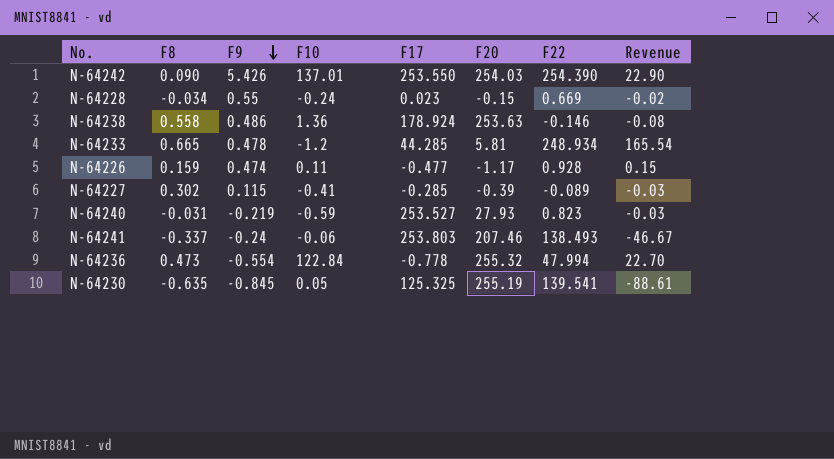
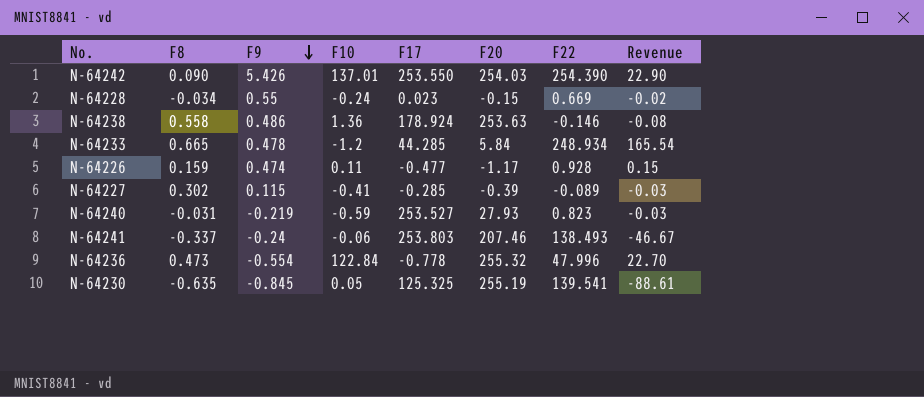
N-64233 | F20: 5.81 -> 5.84
N-64236 | F22: 47.994 -> 47.996

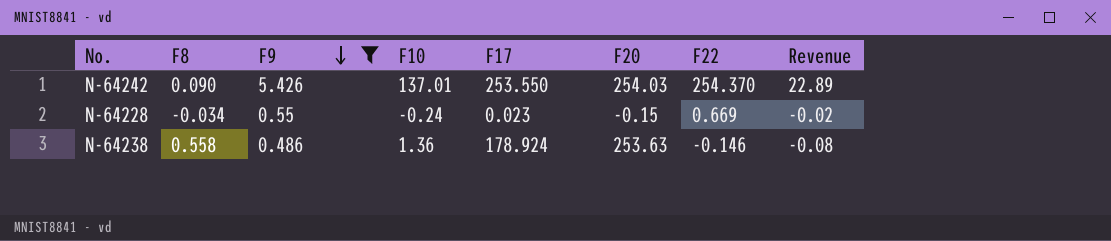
filter: none -> F9 >= 0.486
N-64242 | F22: 254.390 -> 254.370
N-64242 | Revenue: 22.90 -> 22.89

